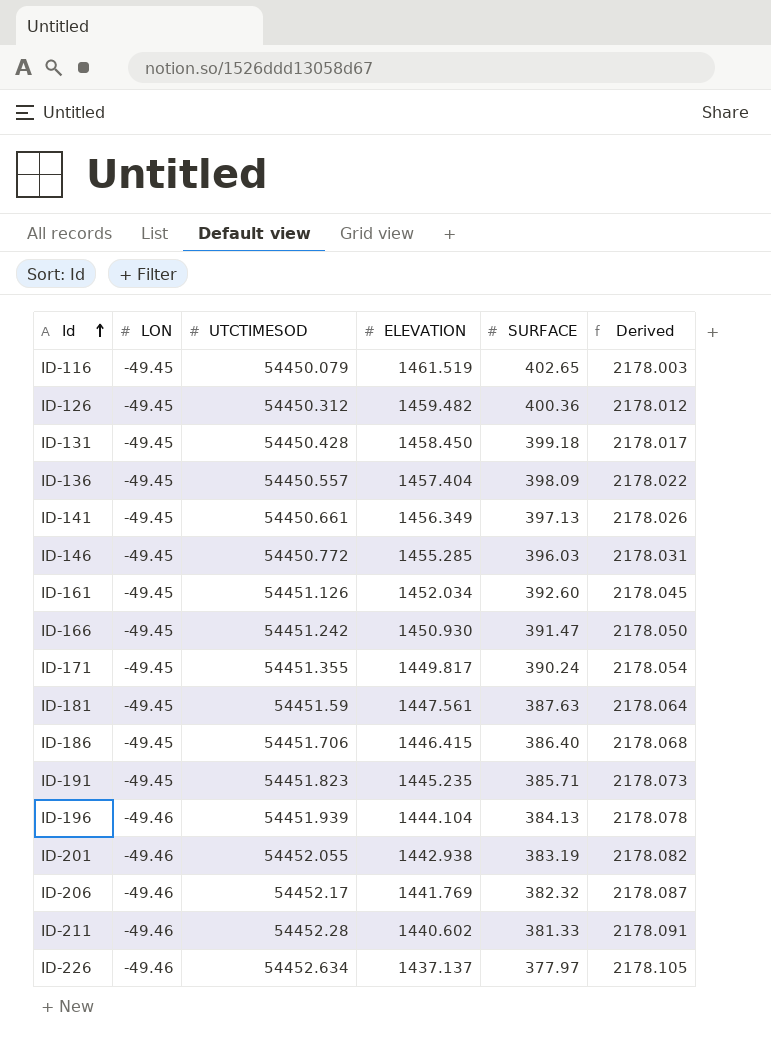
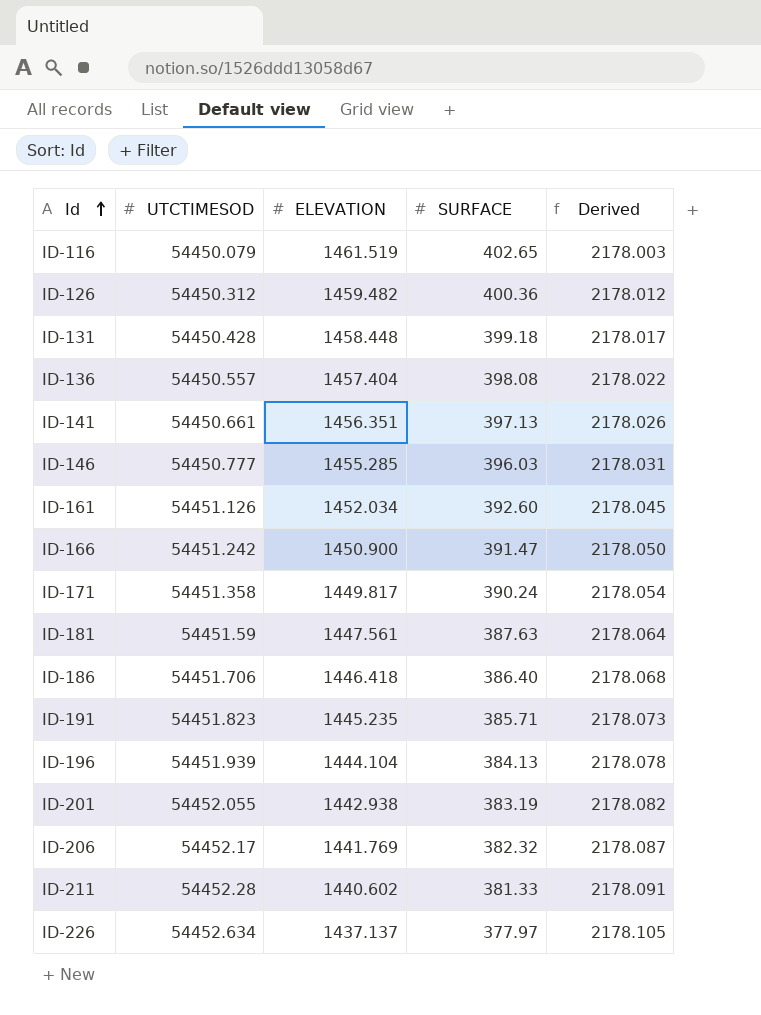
column LON | position: 2 -> none
ID-131 | ELEVATION: 1458.450 -> 1458.448
ID-136 | SURFACE: 398.09 -> 398.08
ID-141 | ELEVATION: 1456.349 -> 1456.351
ID-146 | UTCTIMESOD: 54450.772 -> 54450.777
ID-166 | ELEVATION: 1450.930 -> 1450.900
ID-171 | UTCTIMESOD: 54451.355 -> 54451.358
ID-186 | ELEVATION: 1446.415 -> 1446.418

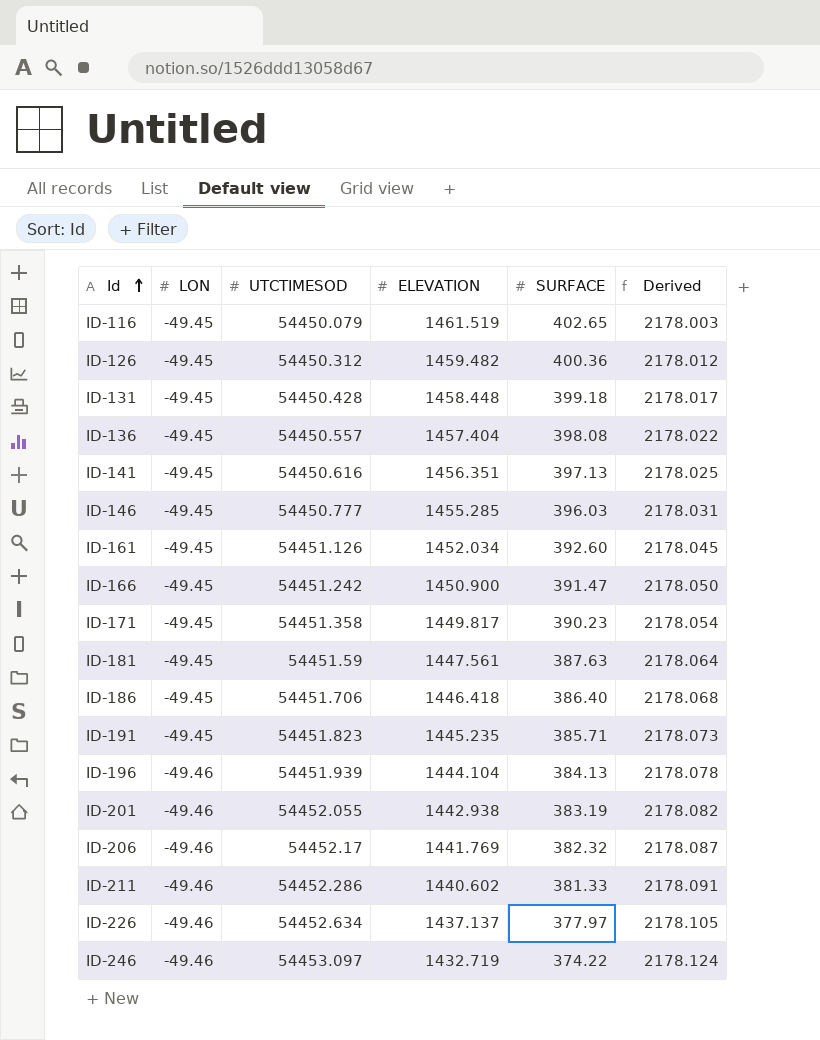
column LON | position: none -> 2
ID-141 | UTCTIMESOD: 54450.661 -> 54450.616
ID-141 | Derived: 2178.026 -> 2178.025
ID-171 | SURFACE: 390.24 -> 390.23
ID-211 | UTCTIMESOD: 54452.28 -> 54452.286
row ID-246: none -> -49.46 | 54453.097 | 1432.719 | 374.22 | 2178.124

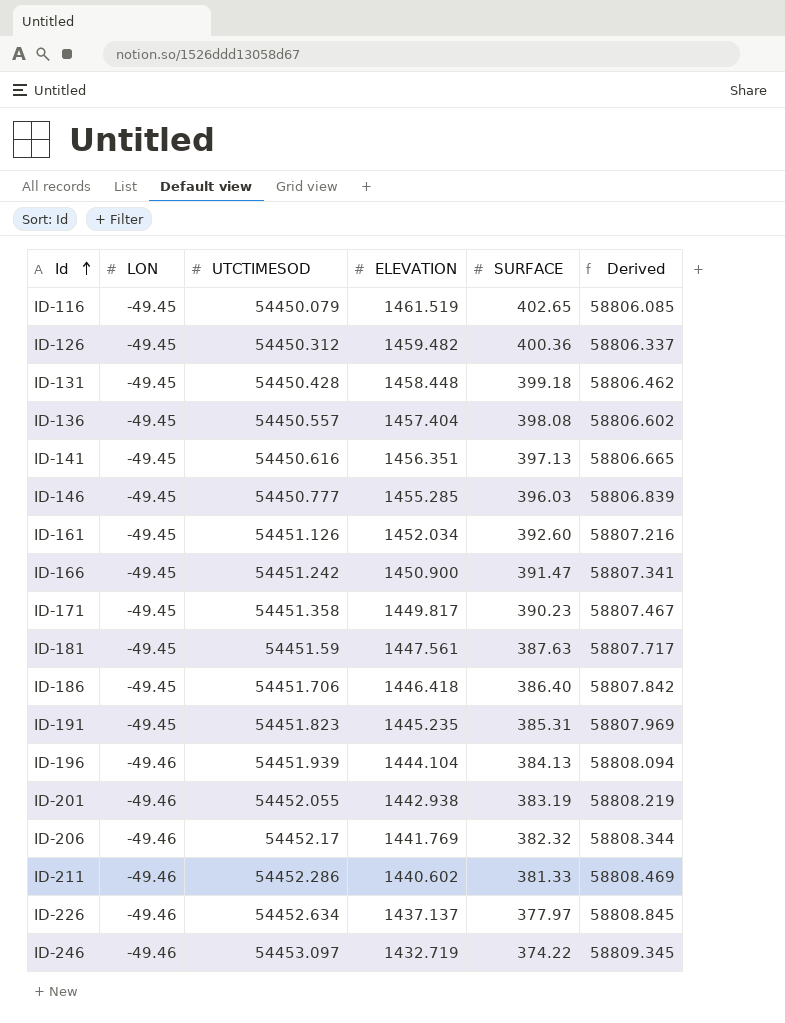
column Derived | formula: [UTCTIMESOD] * 0.04 -> [UTCTIMESOD] * 1.08
ID-191 | SURFACE: 385.71 -> 385.31

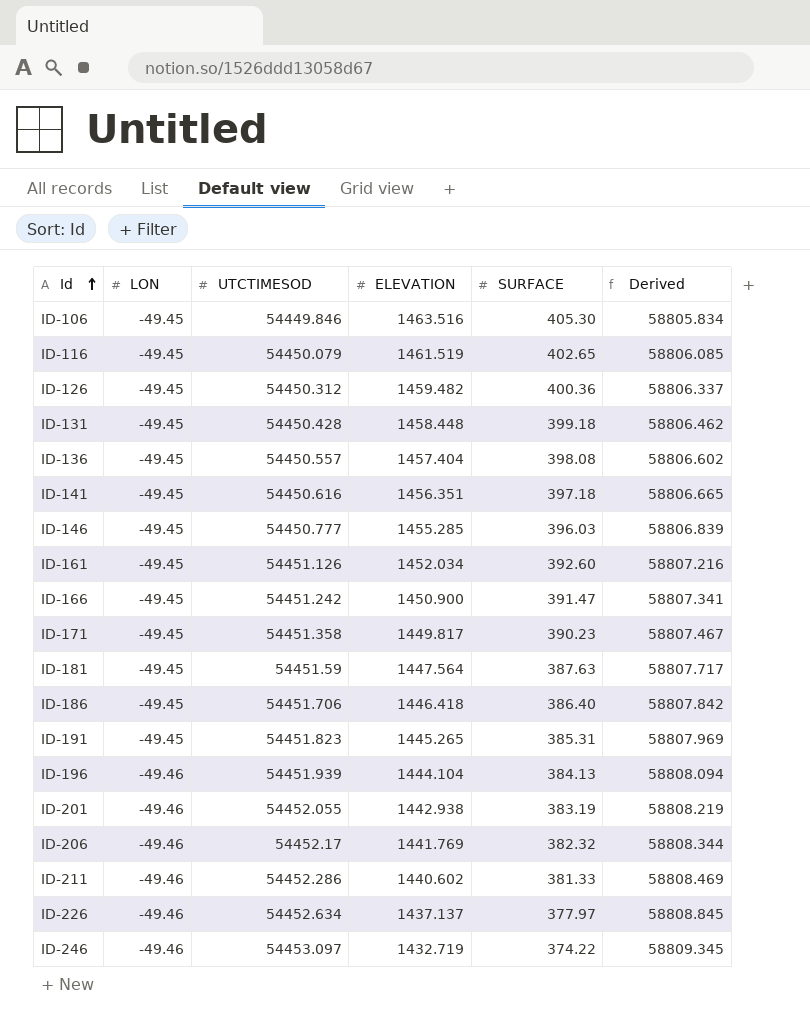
row ID-106: none -> -49.45 | 54449.846 | 1463.516 | 405.30 | 58805.834
ID-141 | SURFACE: 397.13 -> 397.18
ID-181 | ELEVATION: 1447.561 -> 1447.564
ID-191 | ELEVATION: 1445.235 -> 1445.265

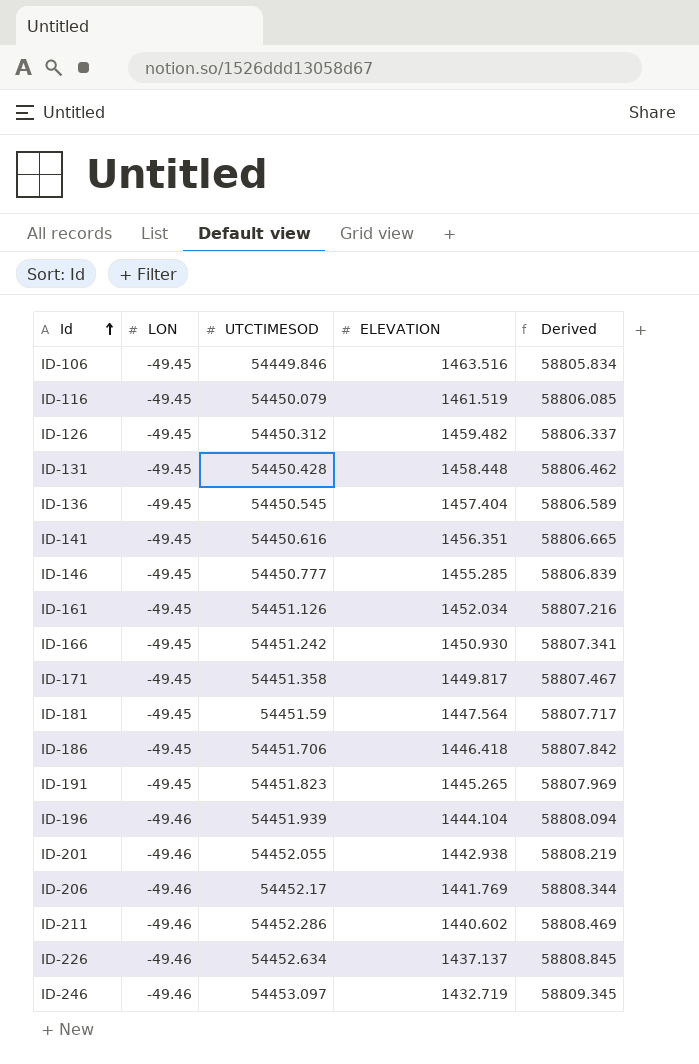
column SURFACE | position: 5 -> none
ID-136 | UTCTIMESOD: 54450.557 -> 54450.545
ID-136 | Derived: 58806.602 -> 58806.589
ID-166 | ELEVATION: 1450.900 -> 1450.930

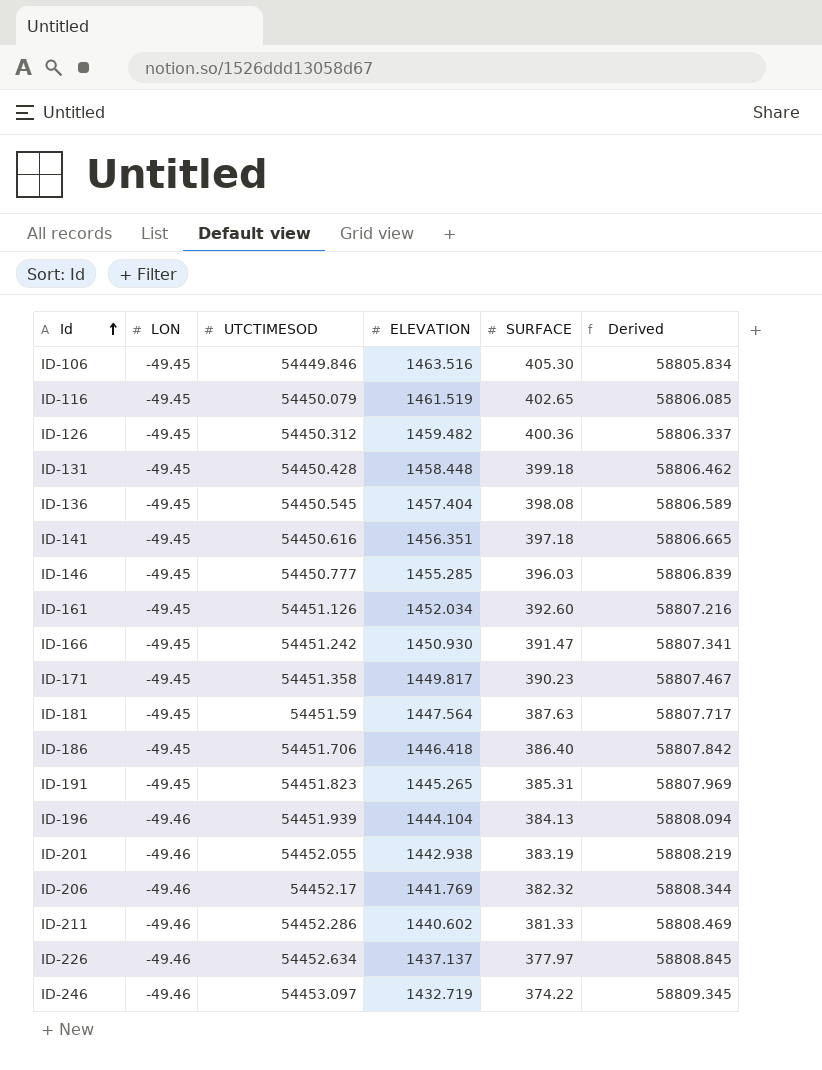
column SURFACE | position: none -> 5

